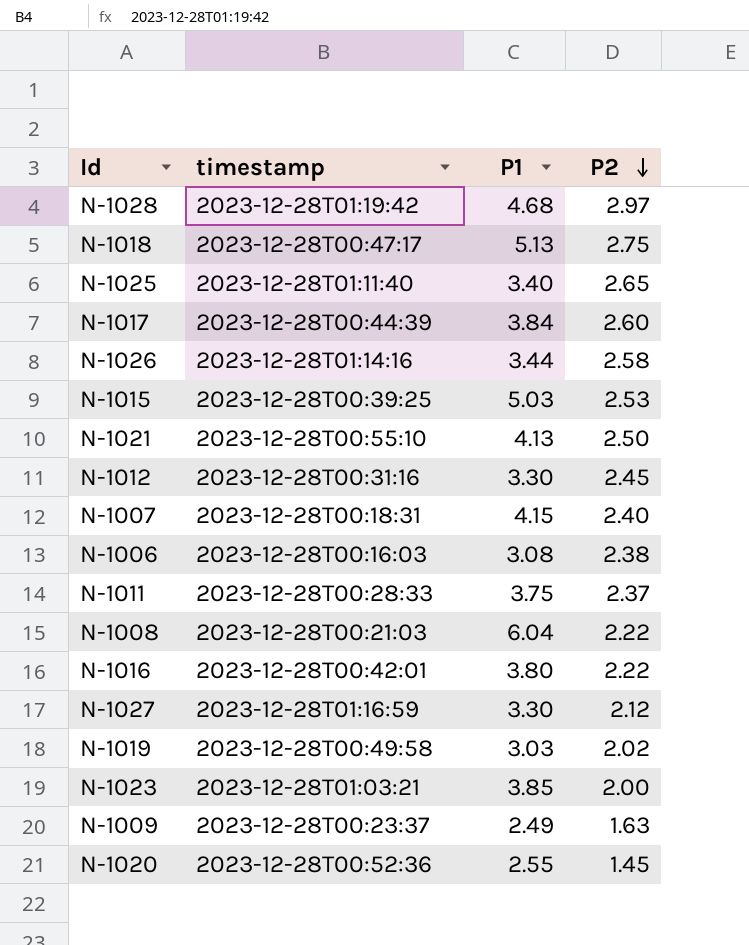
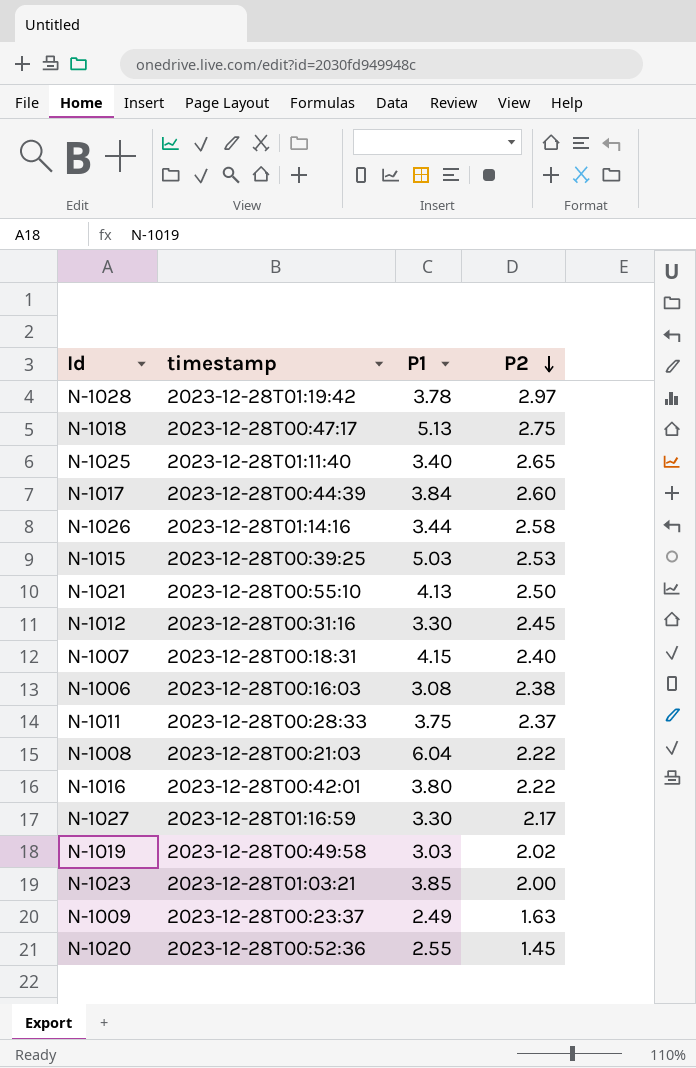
N-1028 | P1: 4.68 -> 3.78
N-1027 | P2: 2.12 -> 2.17

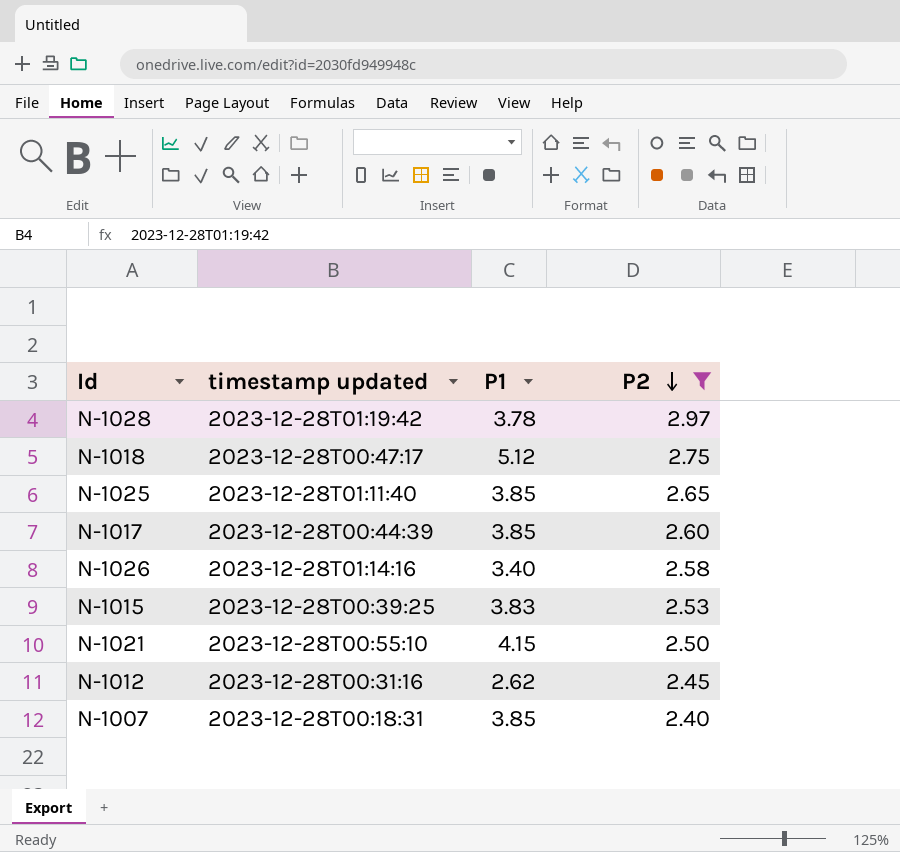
filter: none -> P2 >= 2.40
column name: timestamp -> timestamp updated
N-1018 | P1: 5.13 -> 5.12
N-1025 | P1: 3.40 -> 3.85
N-1017 | P1: 3.84 -> 3.85
N-1026 | P1: 3.44 -> 3.40
N-1015 | P1: 5.03 -> 3.83
N-1021 | P1: 4.13 -> 4.15
N-1012 | P1: 3.30 -> 2.62
N-1007 | P1: 4.15 -> 3.85

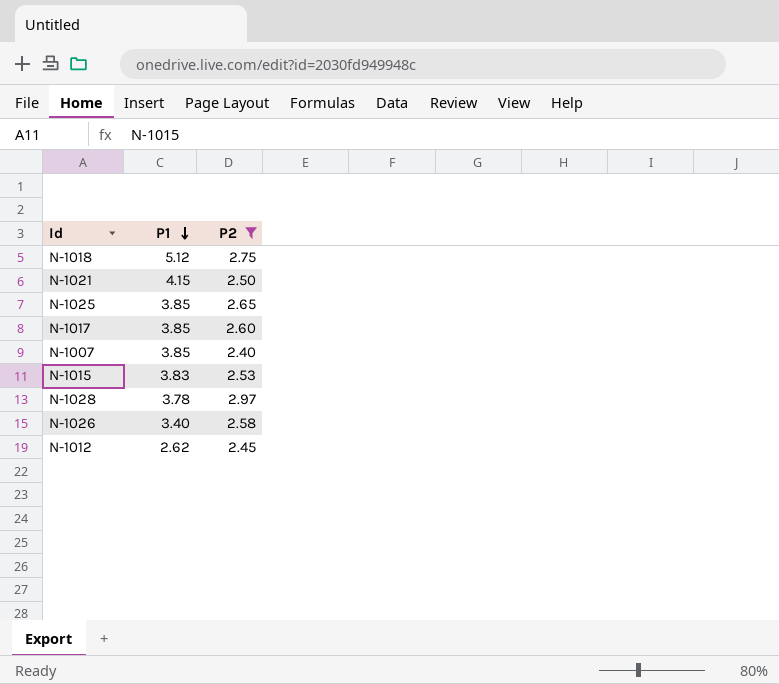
row order: P2 descending -> P1 descending
column timestamp updated | position: 2 -> none

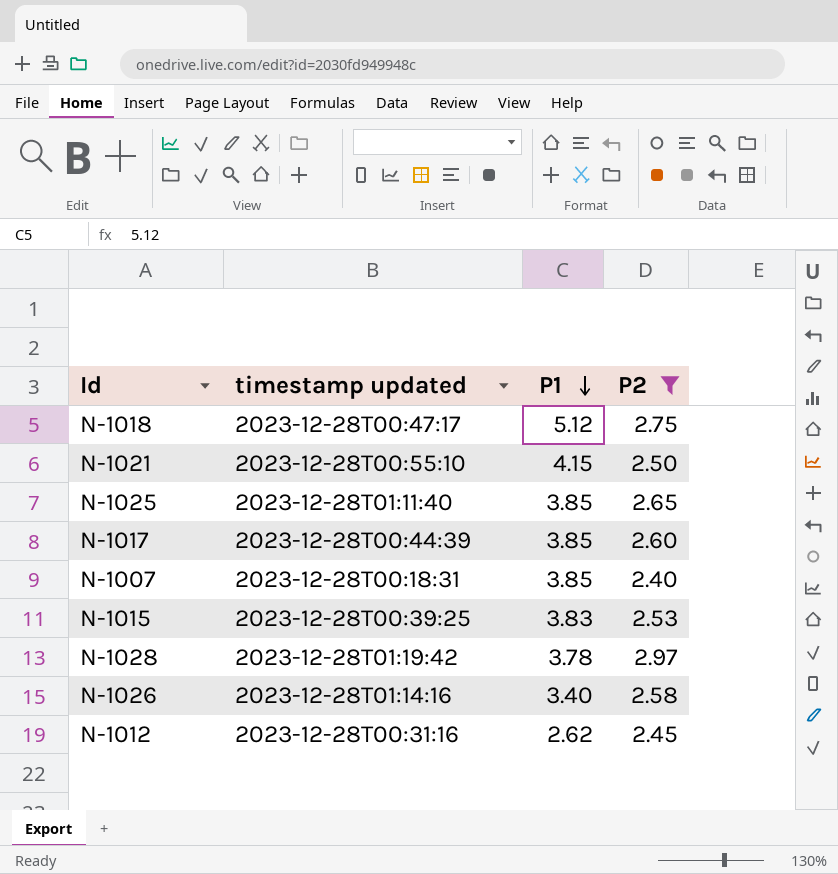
column timestamp updated | position: none -> 2

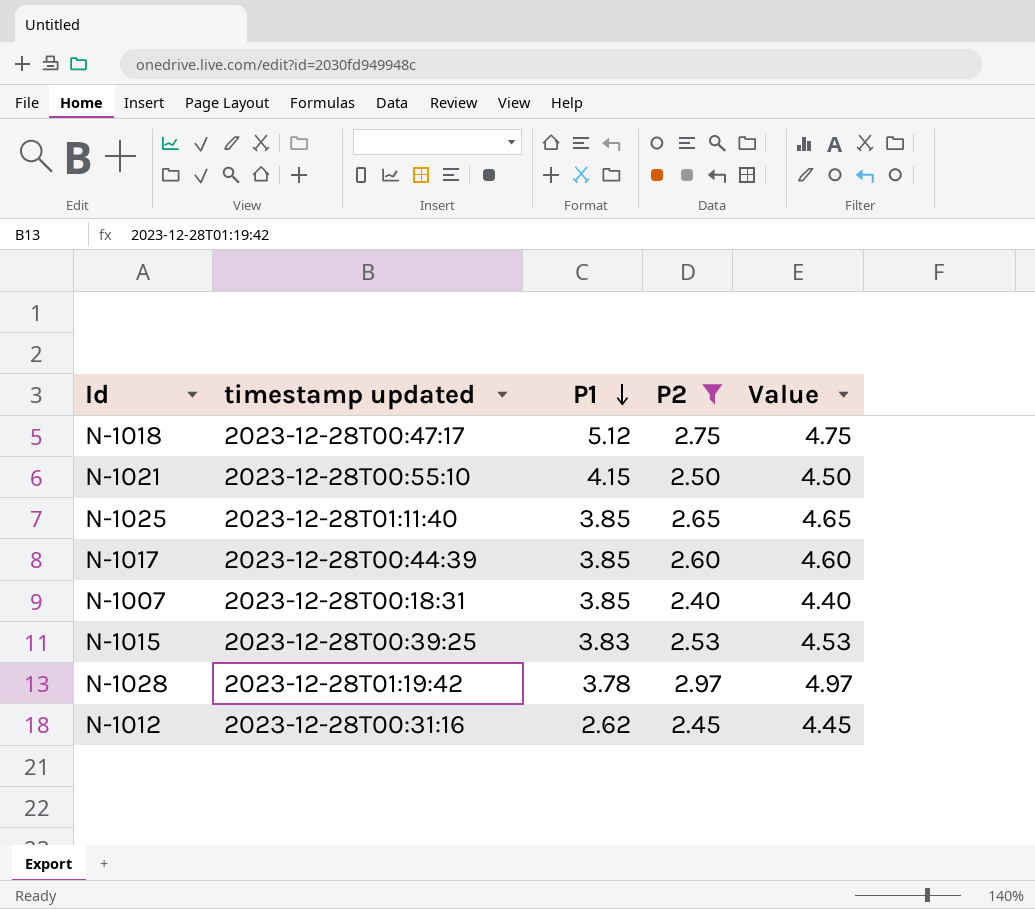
column Value | formula: none -> [P2] + 2
row N-1026: 2023-12-28T01:14:16 | 3.40 | 2.58 -> none

